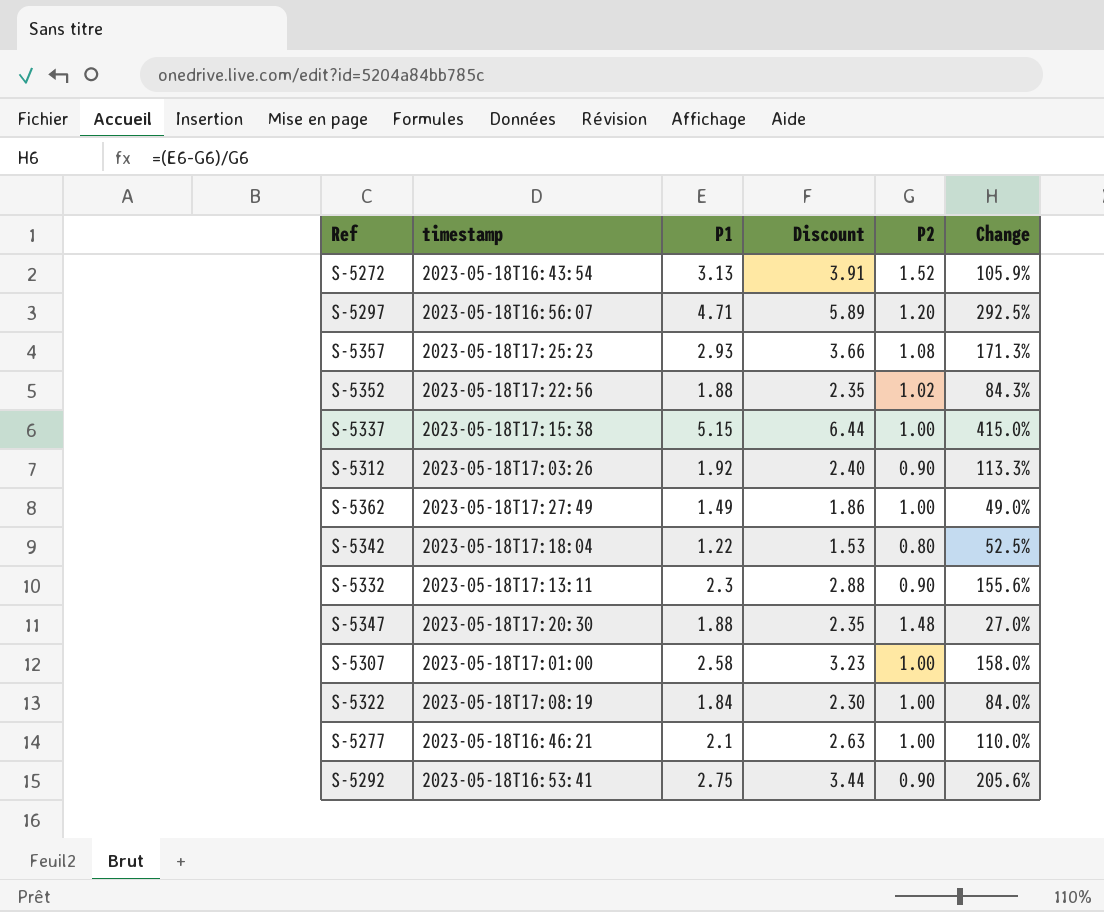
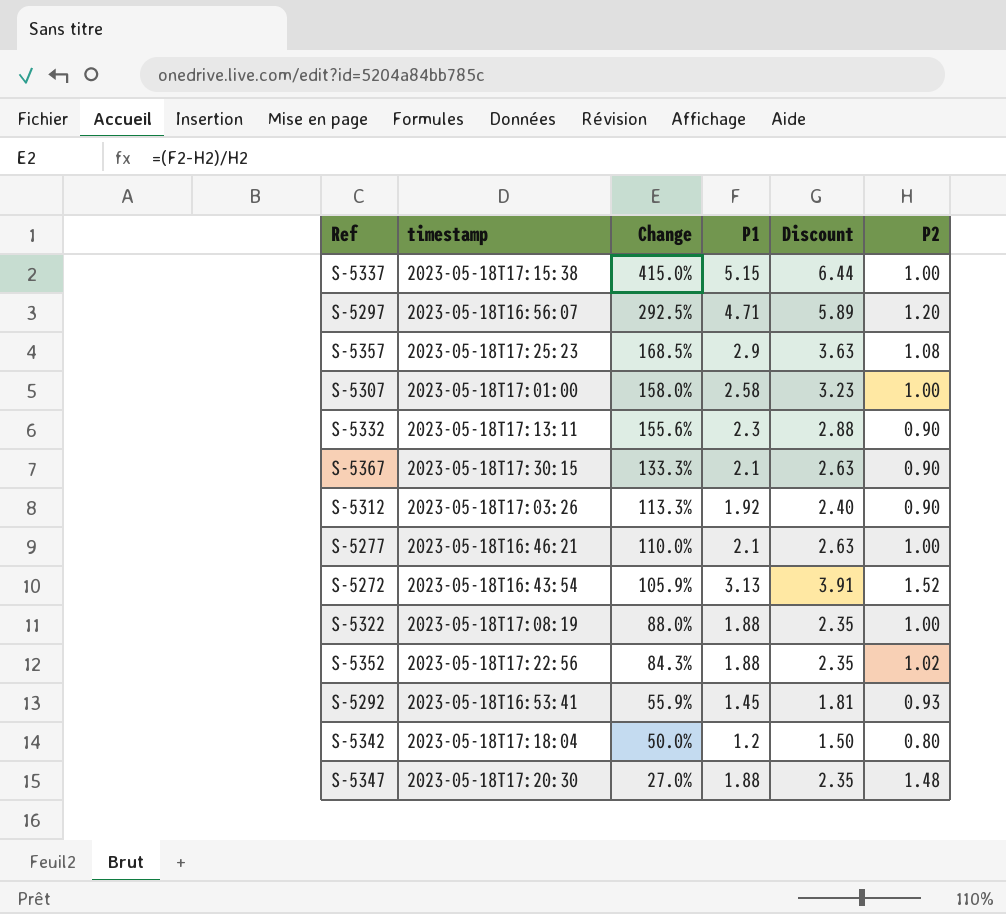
row order: none -> Change descending
column Change | position: 6 -> 3
row S-5362: 2023-05-18T17:27:49 | 1.49 | 1.86 | 1.00 | 49.0% -> none
S-5357 | Change: 171.3% -> 168.5%
S-5357 | P1: 2.93 -> 2.9
S-5357 | Discount: 3.66 -> 3.63
row S-5367: none -> 2023-05-18T17:30:15 | 133.3% | 2.1 | 2.63 | 0.90
S-5322 | Change: 84.0% -> 88.0%
S-5322 | P1: 1.84 -> 1.88
S-5322 | Discount: 2.30 -> 2.35
S-5292 | Change: 205.6% -> 55.9%
S-5292 | P1: 2.75 -> 1.45
S-5292 | Discount: 3.44 -> 1.81
S-5292 | P2: 0.90 -> 0.93
S-5342 | Change: 52.5% -> 50.0%
S-5342 | P1: 1.22 -> 1.2
S-5342 | Discount: 1.53 -> 1.50

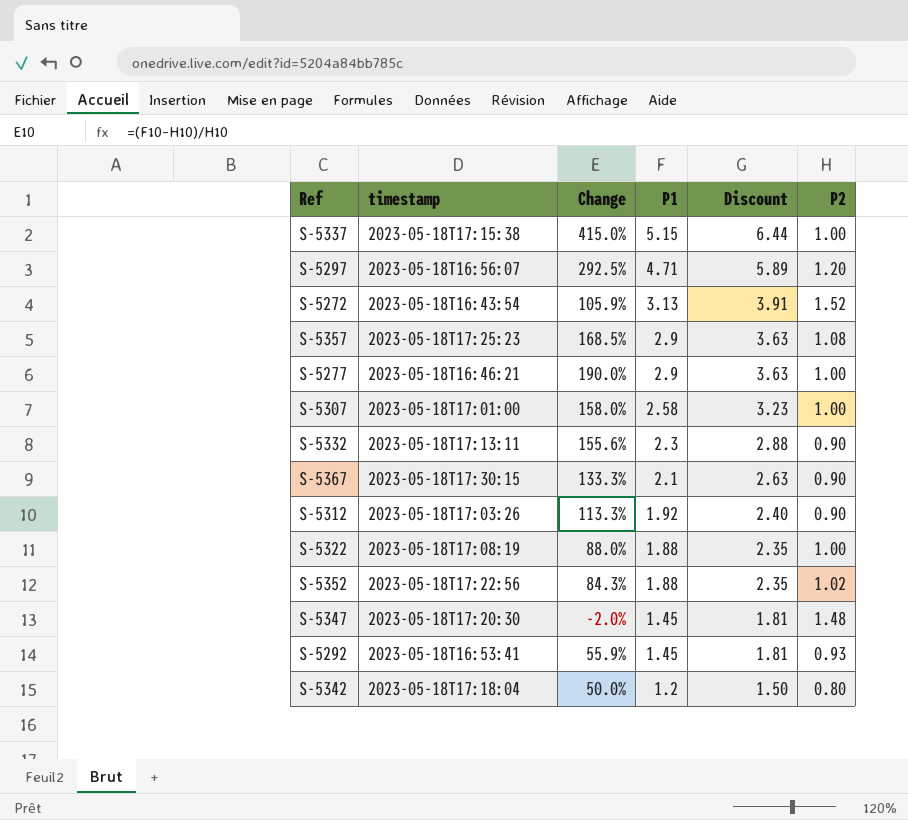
row order: Change descending -> P1 descending
S-5277 | Change: 110.0% -> 190.0%
S-5277 | P1: 2.1 -> 2.9
S-5277 | Discount: 2.63 -> 3.63
S-5347 | Change: 27.0% -> -2.0%
S-5347 | P1: 1.88 -> 1.45
S-5347 | Discount: 2.35 -> 1.81

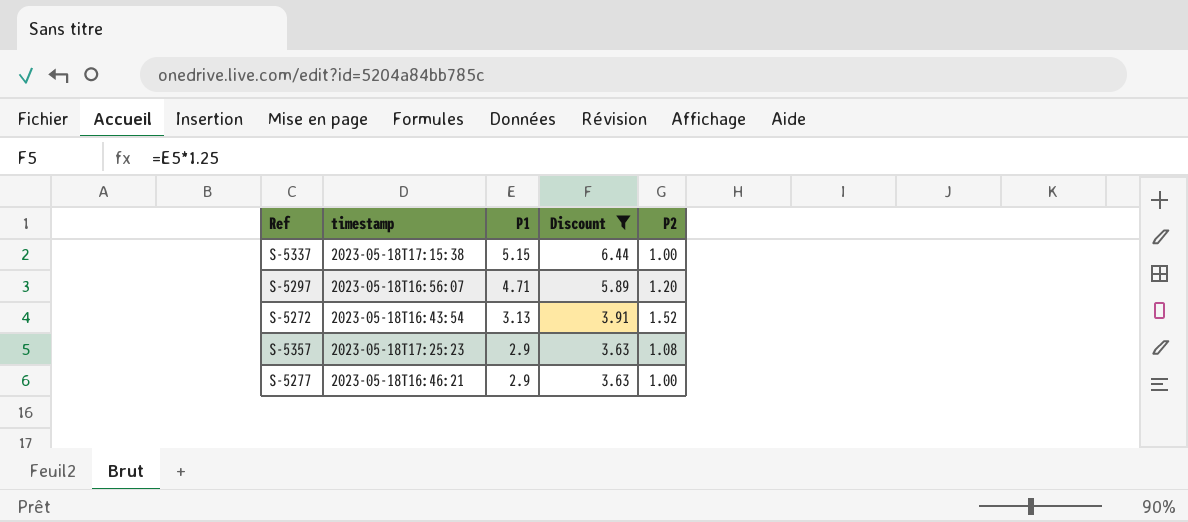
filter: none -> Discount >= 3.63
column Change | formula: ([P1] - [P2]) / [P2] -> none

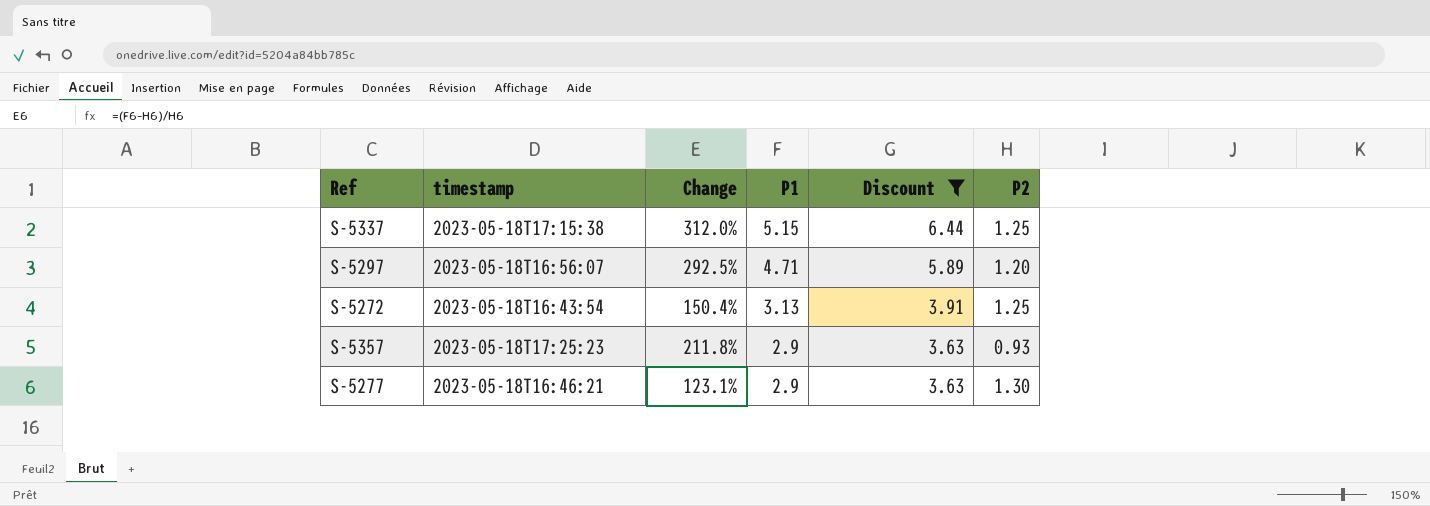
column Change | formula: none -> ([P1] - [P2]) / [P2]
S-5337 | P2: 1.00 -> 1.25
S-5272 | P2: 1.52 -> 1.25
S-5357 | P2: 1.08 -> 0.93
S-5277 | P2: 1.00 -> 1.30

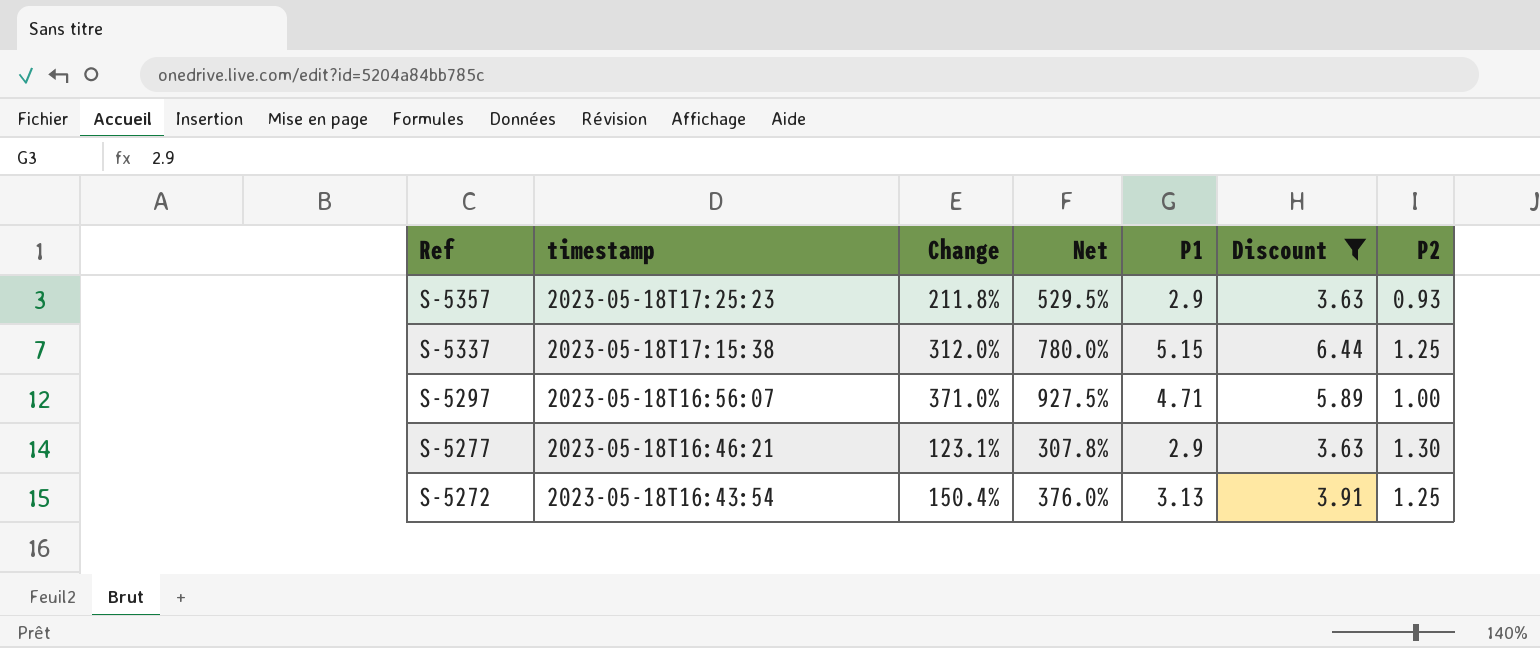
row order: P1 descending -> Ref descending
column Net | formula: none -> [Change] * 2.5
S-5297 | Change: 292.5% -> 371.0%
S-5297 | P2: 1.20 -> 1.00

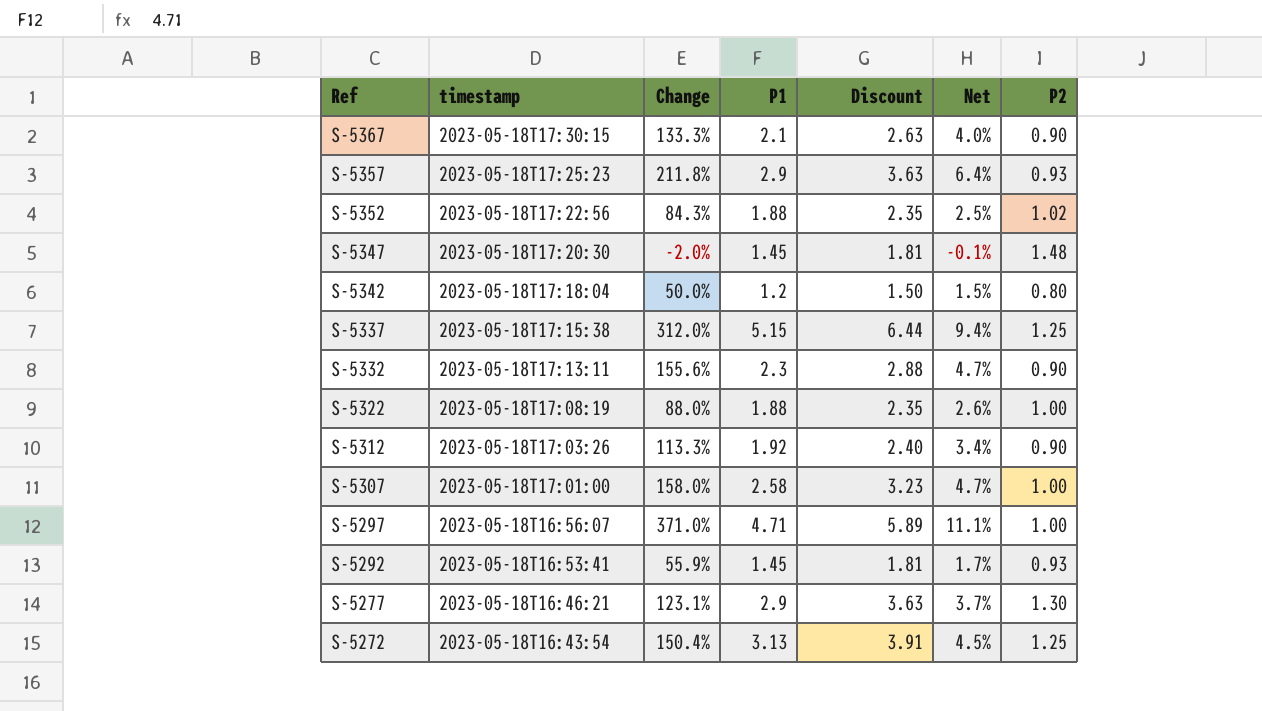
filter: Discount >= 3.63 -> none
column Net | formula: [Change] * 2.5 -> [Change] * 0.03
column Net | position: 4 -> 6

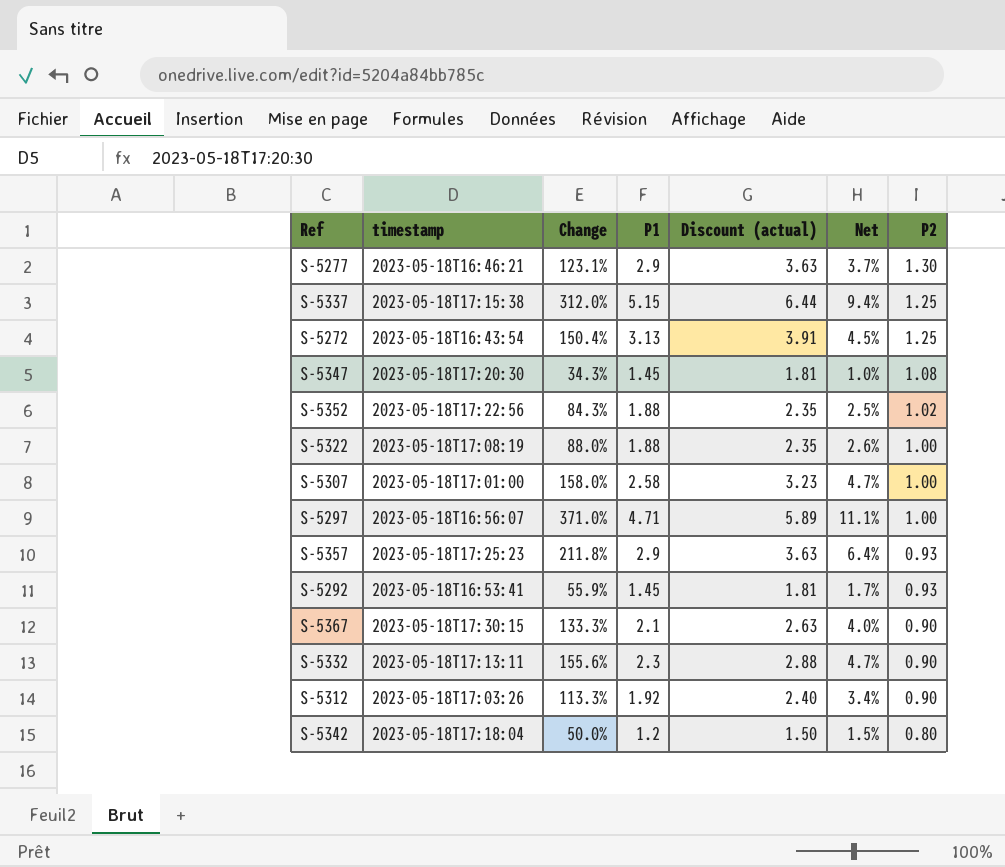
row order: Ref descending -> P2 descending
column name: Discount -> Discount (actual)
S-5347 | Change: -2.0% -> 34.3%
S-5347 | Net: -0.1% -> 1.0%
S-5347 | P2: 1.48 -> 1.08

